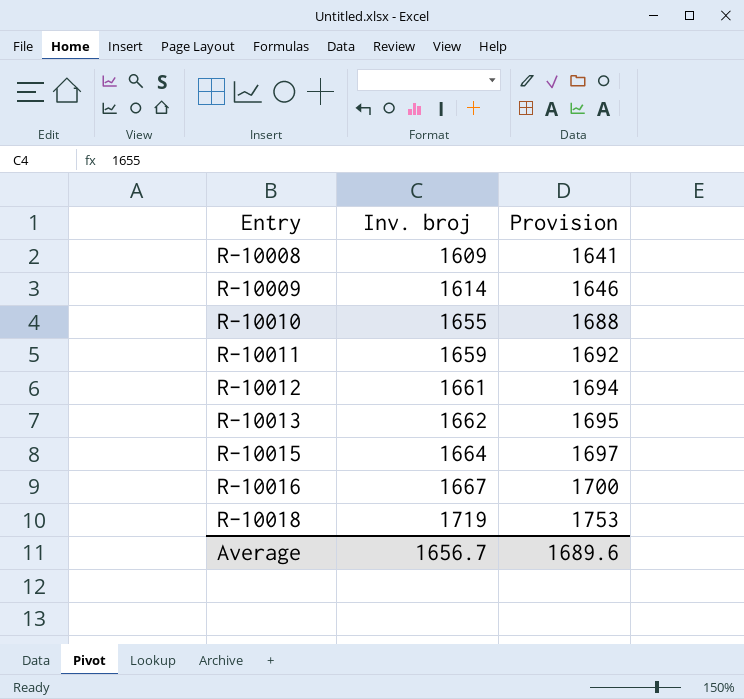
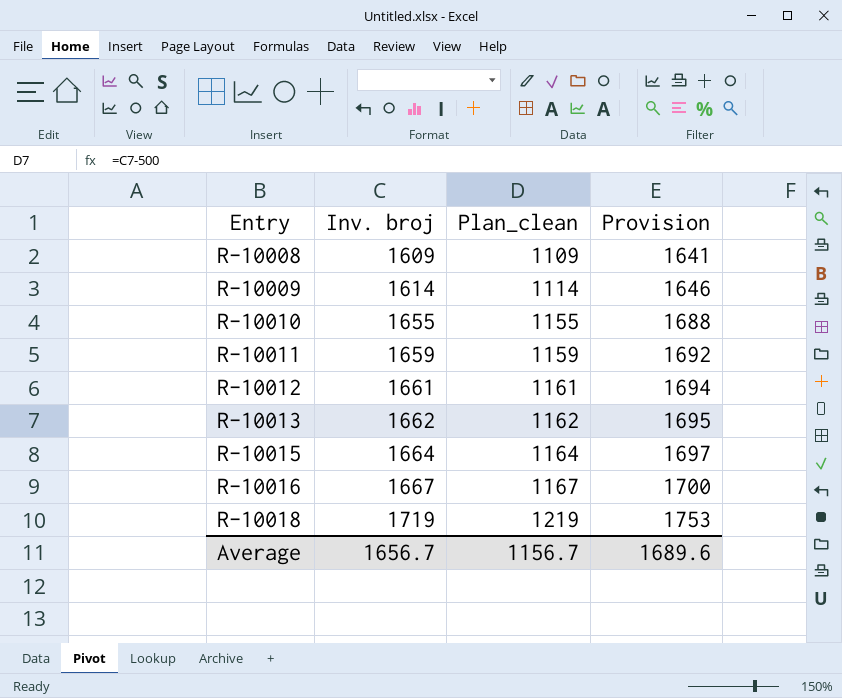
column Plan_clean | formula: none -> [Inv. broj] - 500

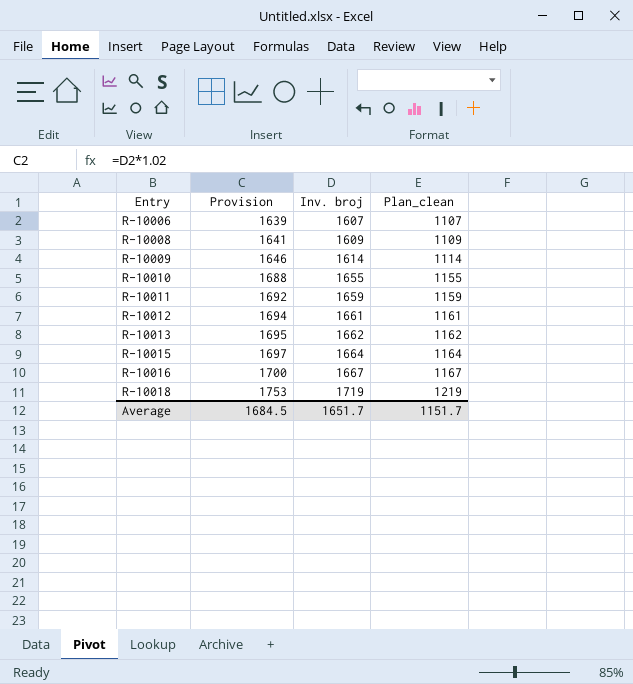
column Provision | position: 4 -> 2
row R-10006: none -> 1639 | 1607 | 1107
Average | Provision: 1689.6 -> 1684.5
Average | Inv. broj: 1656.7 -> 1651.7
Average | Plan_clean: 1156.7 -> 1151.7

